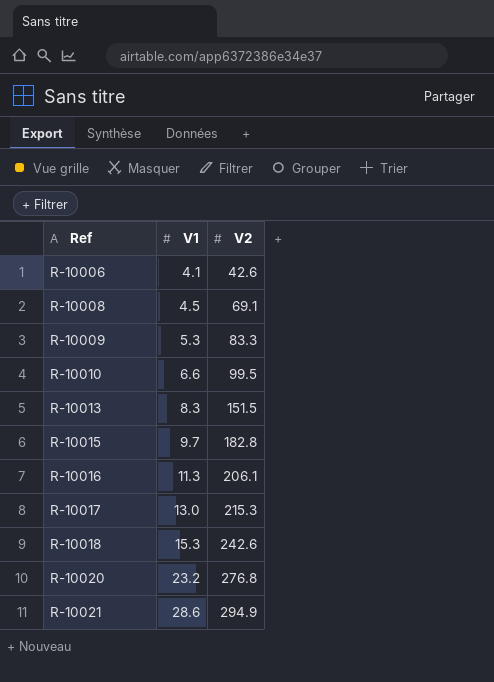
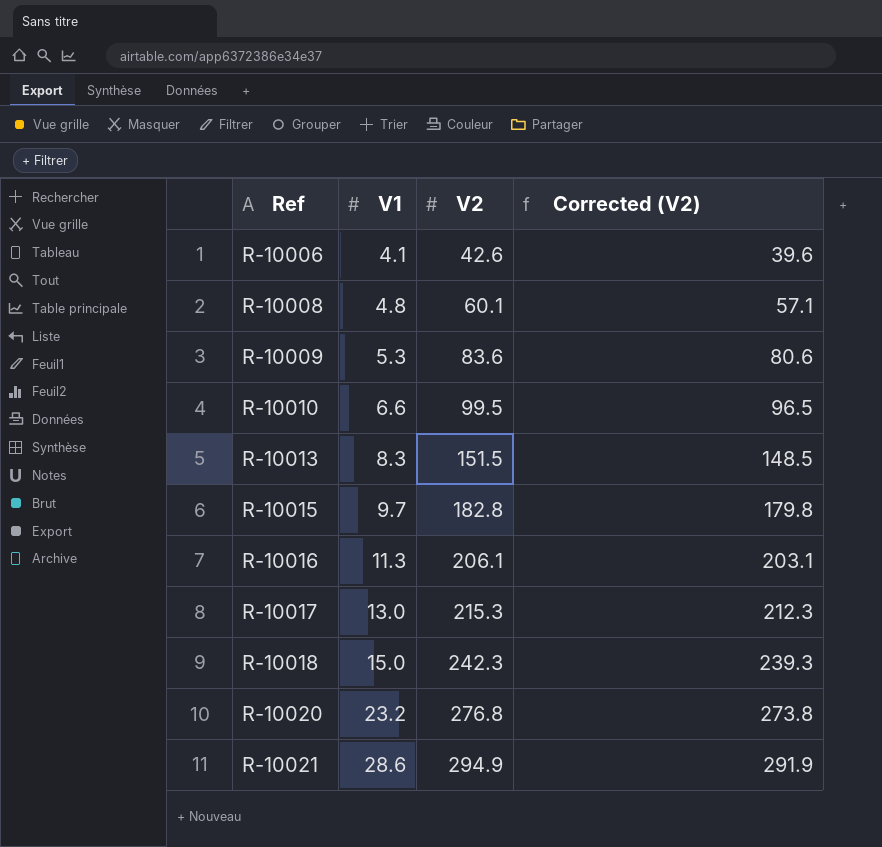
column Corrected (V2) | formula: none -> [V2] - 3
R-10008 | V1: 4.5 -> 4.8
R-10008 | V2: 69.1 -> 60.1
R-10009 | V2: 83.3 -> 83.6
R-10018 | V1: 15.3 -> 15.0
R-10018 | V2: 242.6 -> 242.3

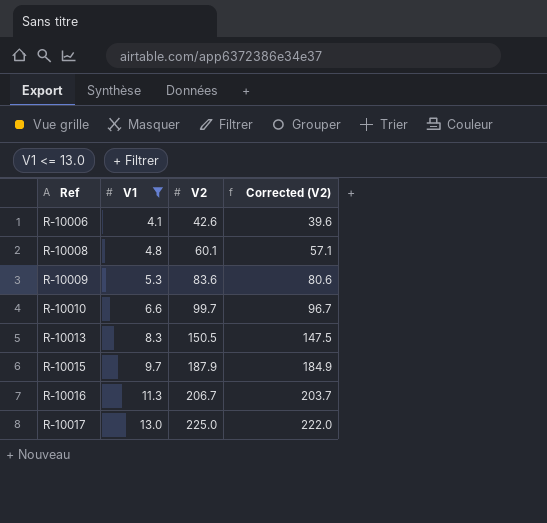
filter: none -> V1 <= 13.0
R-10010 | V2: 99.5 -> 99.7
R-10010 | Corrected (V2): 96.5 -> 96.7
R-10013 | V2: 151.5 -> 150.5
R-10013 | Corrected (V2): 148.5 -> 147.5
R-10015 | V2: 182.8 -> 187.9
R-10015 | Corrected (V2): 179.8 -> 184.9
R-10016 | V2: 206.1 -> 206.7
R-10016 | Corrected (V2): 203.1 -> 203.7
R-10017 | V2: 215.3 -> 225.0
R-10017 | Corrected (V2): 212.3 -> 222.0

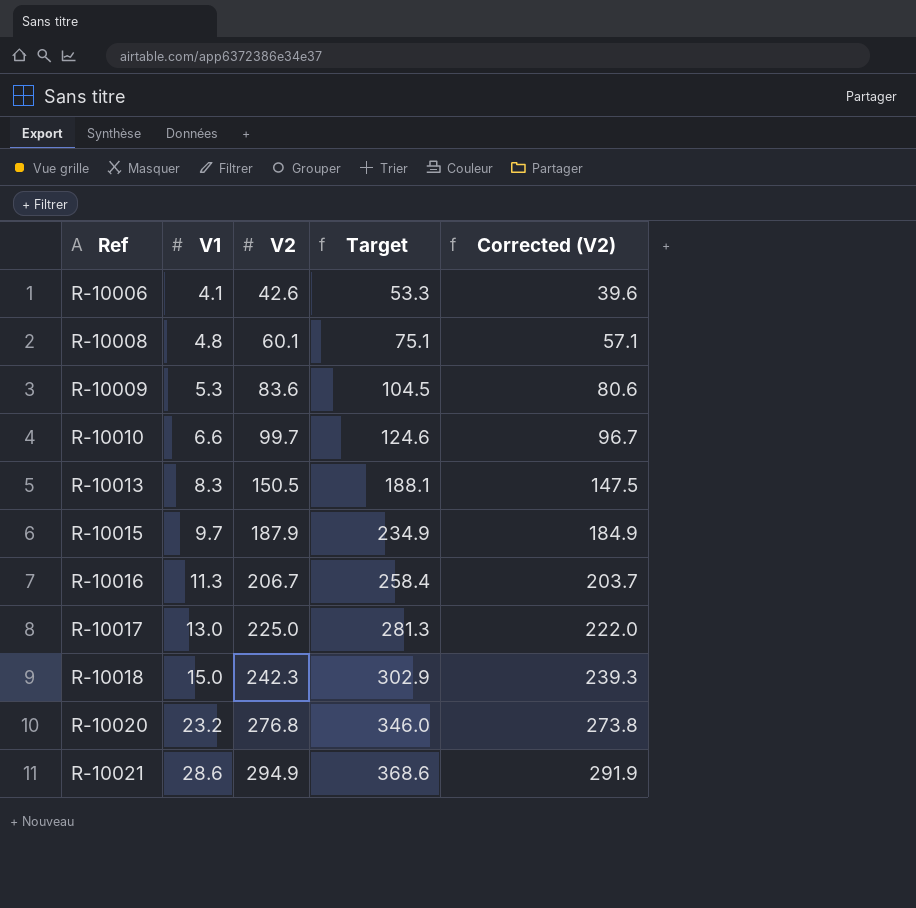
filter: V1 <= 13.0 -> none
column Target | formula: none -> [V2] * 1.25

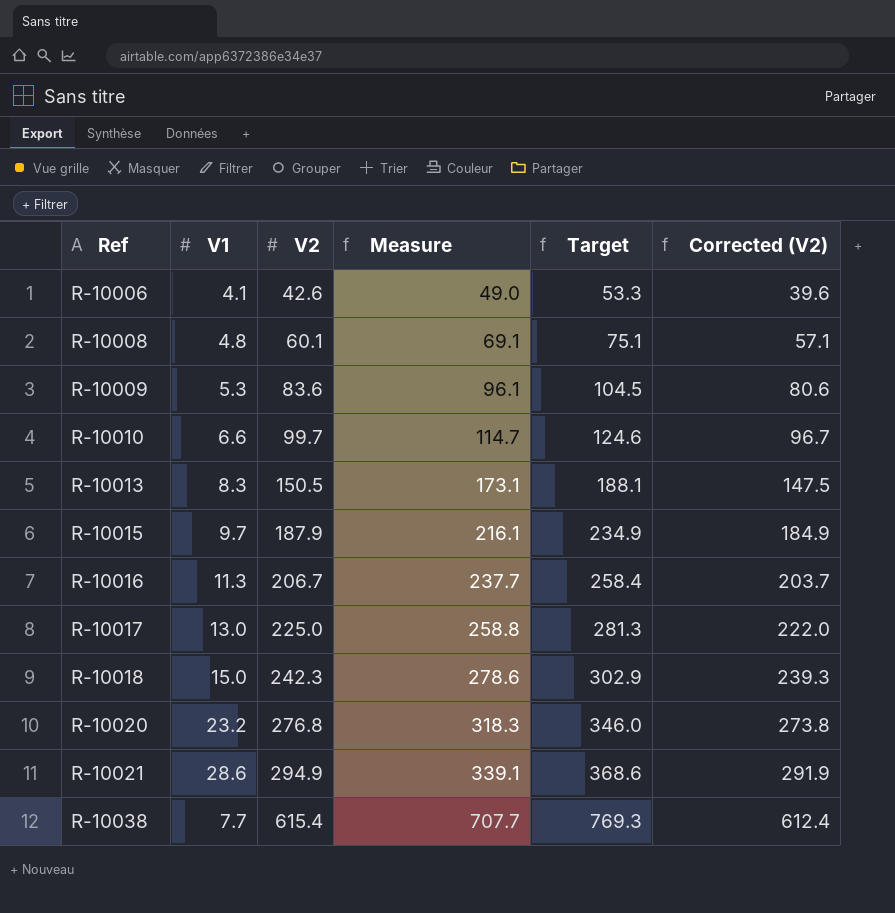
column Measure | formula: none -> [V2] * 1.15
row R-10038: none -> 7.7 | 615.4 | 707.7 | 769.3 | 612.4

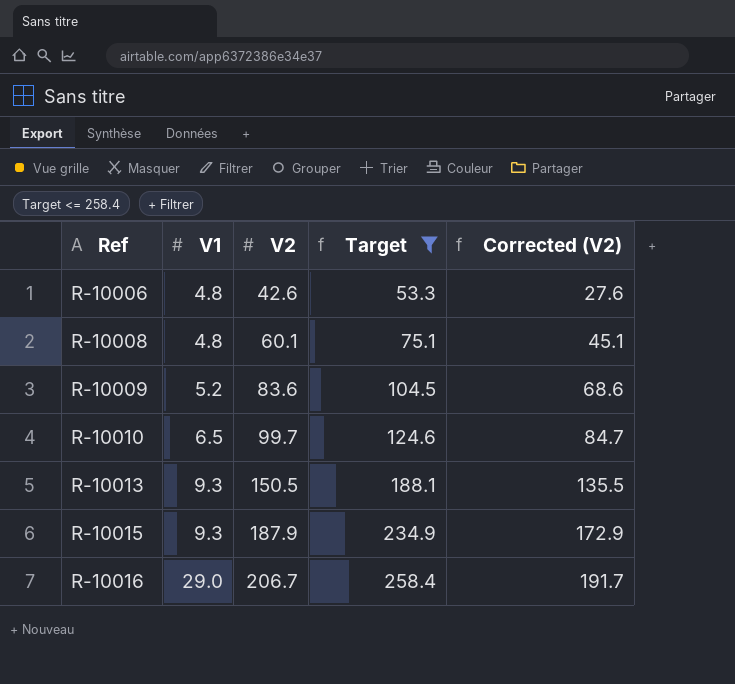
filter: none -> Target <= 258.4
column Measure | formula: [V2] * 1.15 -> none
column Corrected (V2) | formula: [V2] - 3 -> [V2] - 15
R-10006 | V1: 4.1 -> 4.8
R-10009 | V1: 5.3 -> 5.2
R-10010 | V1: 6.6 -> 6.5
R-10013 | V1: 8.3 -> 9.3
R-10015 | V1: 9.7 -> 9.3
R-10016 | V1: 11.3 -> 29.0

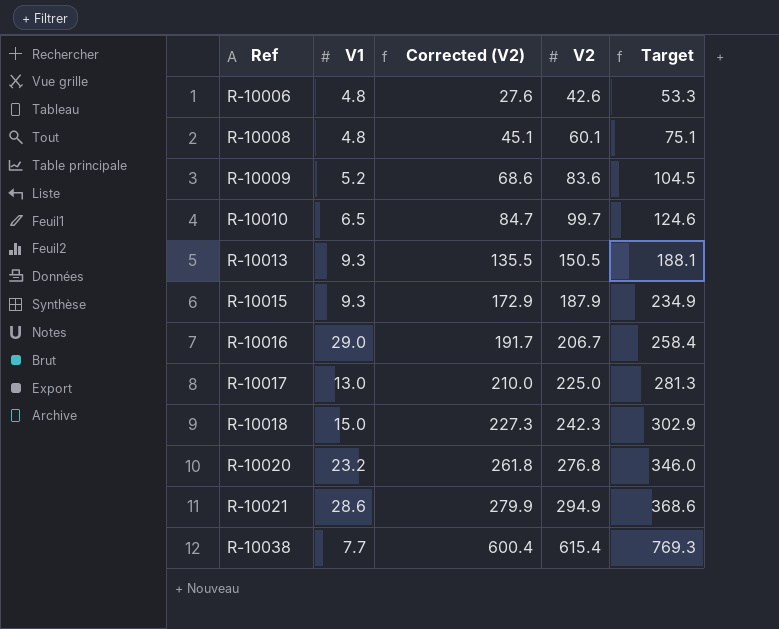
filter: Target <= 258.4 -> none
column Corrected (V2) | position: 5 -> 3

